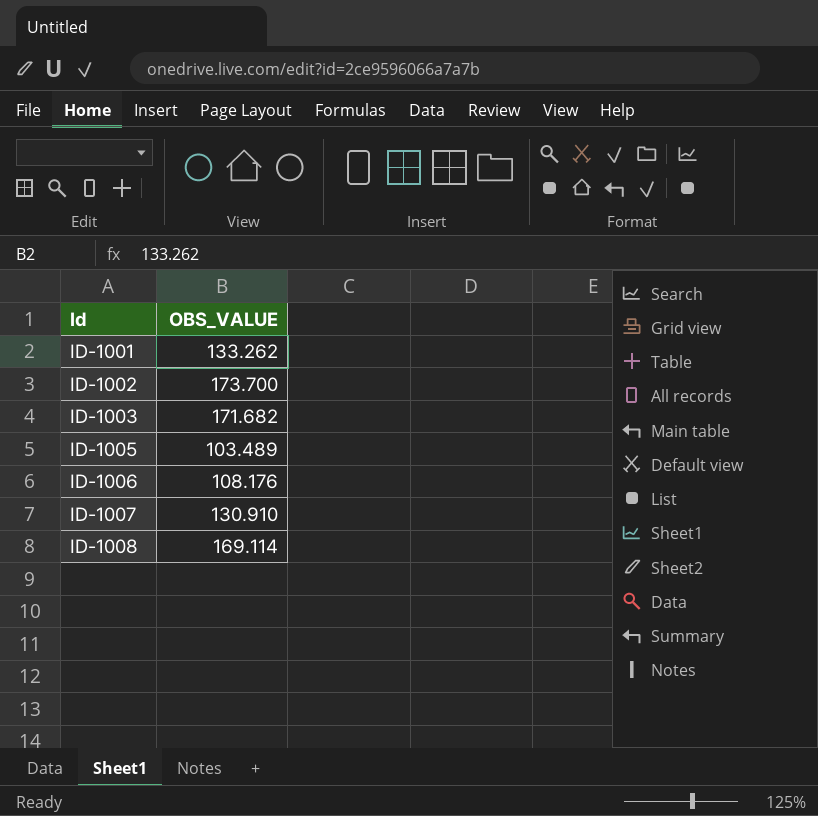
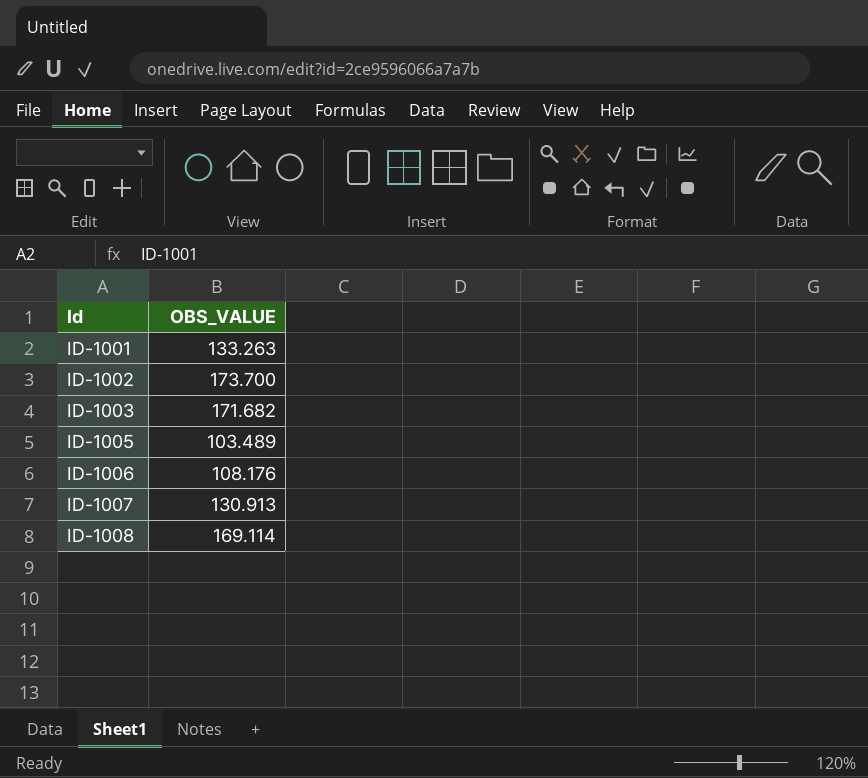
ID-1001 | OBS_VALUE: 133.262 -> 133.263
ID-1007 | OBS_VALUE: 130.910 -> 130.913

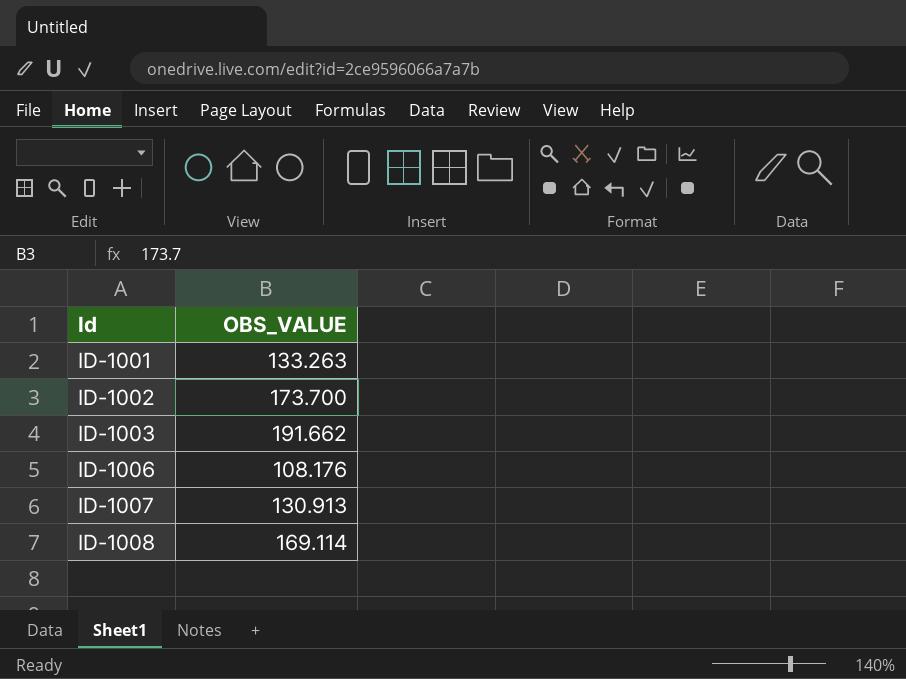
row ID-1005: 103.489 -> none
ID-1003 | OBS_VALUE: 171.682 -> 191.662

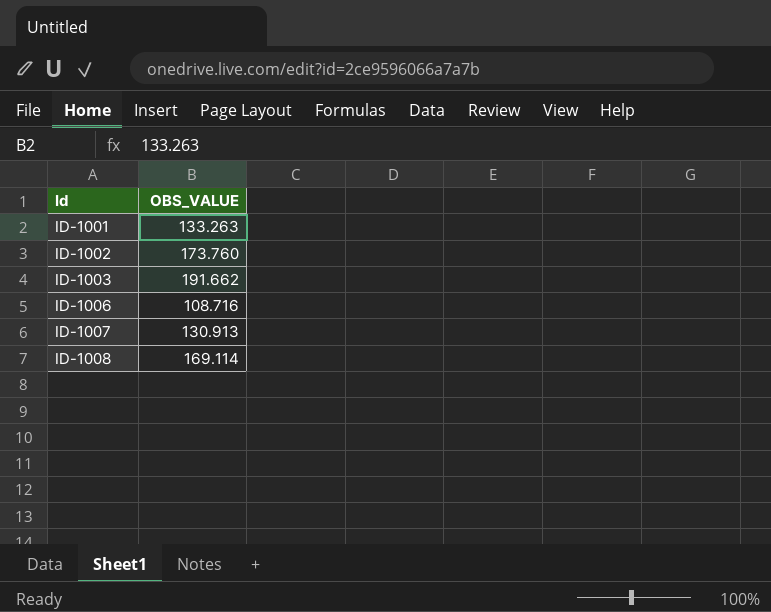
ID-1002 | OBS_VALUE: 173.700 -> 173.760
ID-1006 | OBS_VALUE: 108.176 -> 108.716

